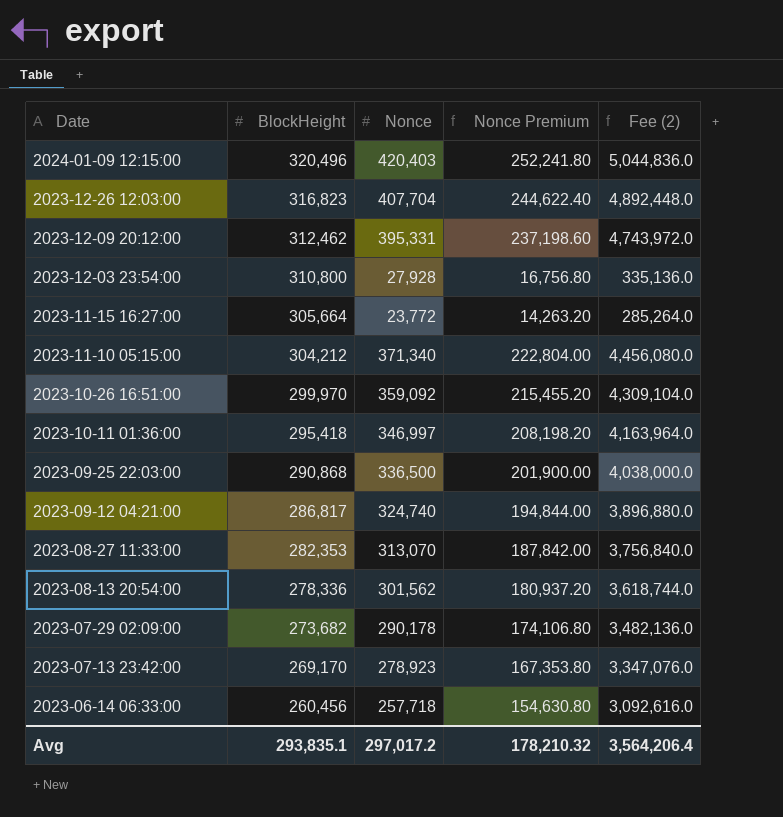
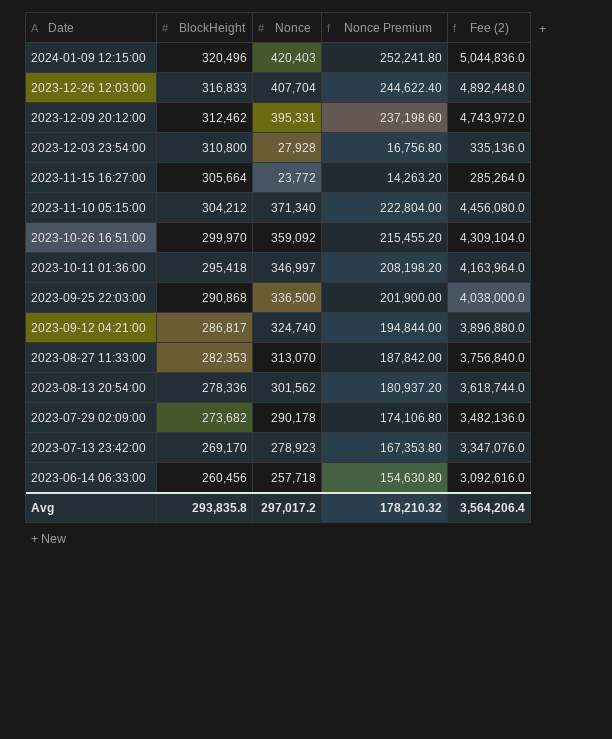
2023-12-26 12:03:00 | BlockHeight: 316,823 -> 316,833
Avg | BlockHeight: 293,835.1 -> 293,835.8

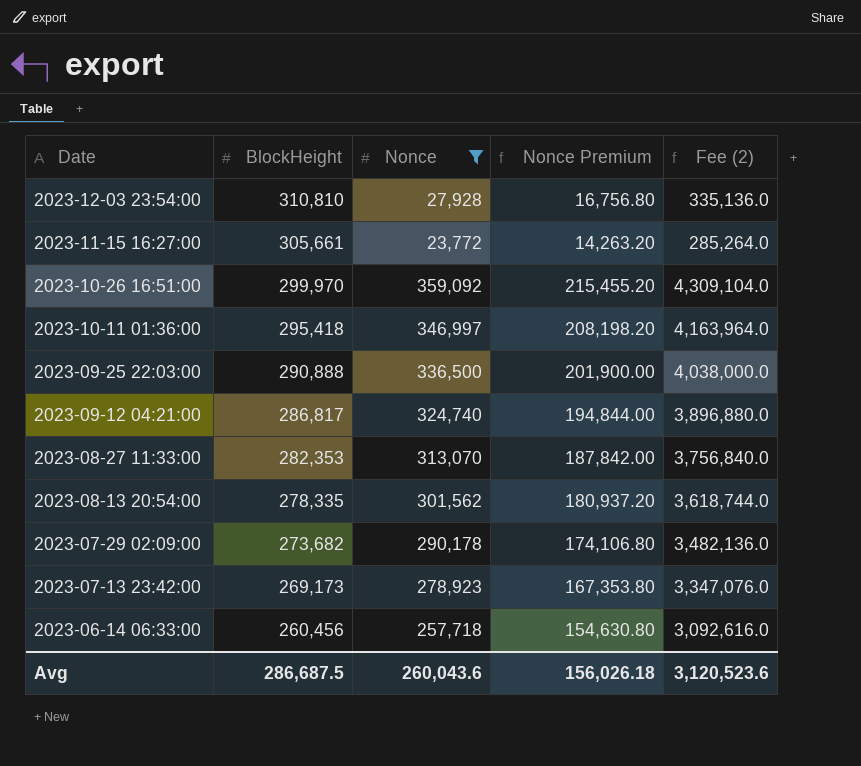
filter: none -> Nonce <= 359,092
2023-12-03 23:54:00 | BlockHeight: 310,800 -> 310,810
2023-11-15 16:27:00 | BlockHeight: 305,664 -> 305,661
2023-09-25 22:03:00 | BlockHeight: 290,868 -> 290,888
2023-08-13 20:54:00 | BlockHeight: 278,336 -> 278,335
2023-07-13 23:42:00 | BlockHeight: 269,170 -> 269,173
Avg | BlockHeight: 293,835.8 -> 286,687.5
Avg | Nonce: 297,017.2 -> 260,043.6
Avg | Nonce Premium: 178,210.32 -> 156,026.18
Avg | Fee (2): 3,564,206.4 -> 3,120,523.6

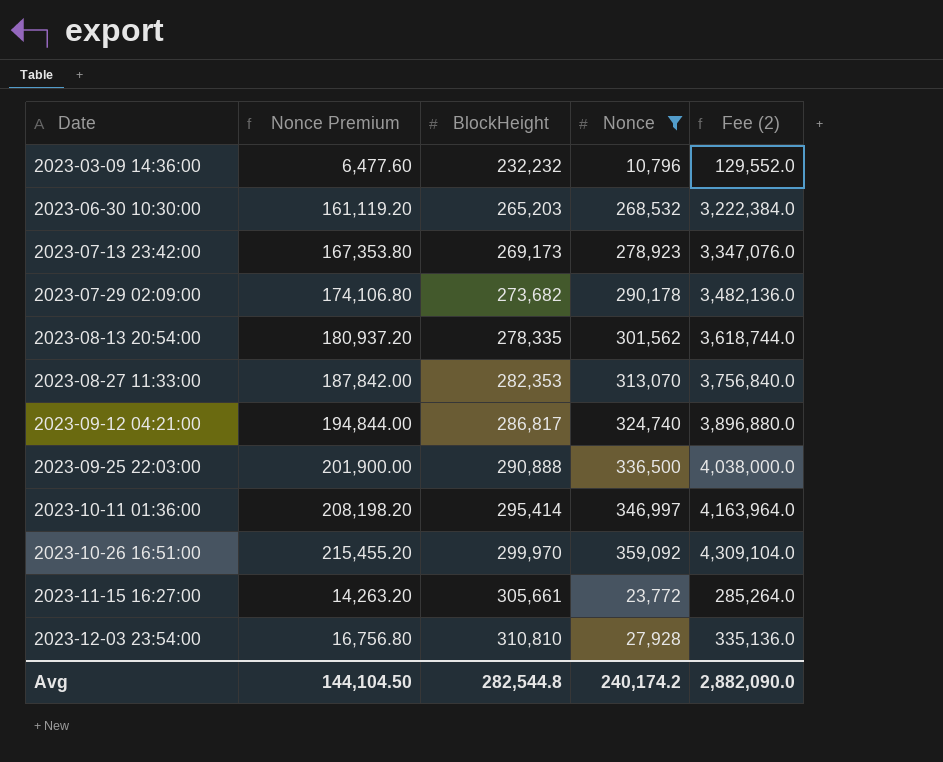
row order: Date descending -> Date ascending
column Nonce Premium | position: 4 -> 2
row 2023-06-14 06:33:00: 260,456 | 257,718 | 154,630.80 | 3,092,616.0 -> none
row 2023-03-09 14:36:00: none -> 6,477.60 | 232,232 | 10,796 | 129,552.0
row 2023-06-30 10:30:00: none -> 161,119.20 | 265,203 | 268,532 | 3,222,384.0
2023-10-11 01:36:00 | BlockHeight: 295,418 -> 295,414
Avg | Nonce Premium: 156,026.18 -> 144,104.50
Avg | BlockHeight: 286,687.5 -> 282,544.8
Avg | Nonce: 260,043.6 -> 240,174.2
Avg | Fee (2): 3,120,523.6 -> 2,882,090.0

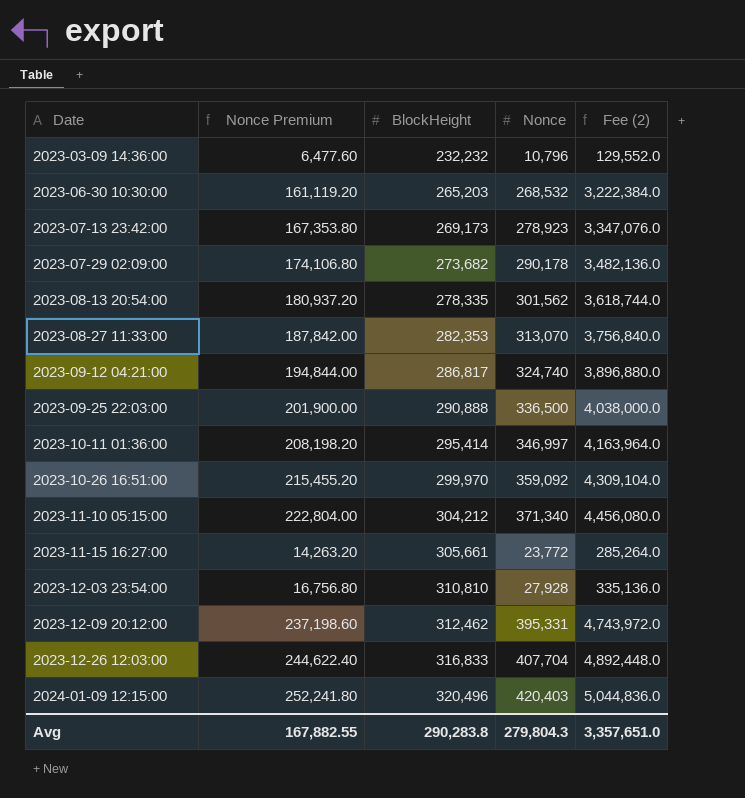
filter: Nonce <= 359,092 -> none
Avg | Nonce Premium: 144,104.50 -> 167,882.55
Avg | BlockHeight: 282,544.8 -> 290,283.8
Avg | Nonce: 240,174.2 -> 279,804.3
Avg | Fee (2): 2,882,090.0 -> 3,357,651.0

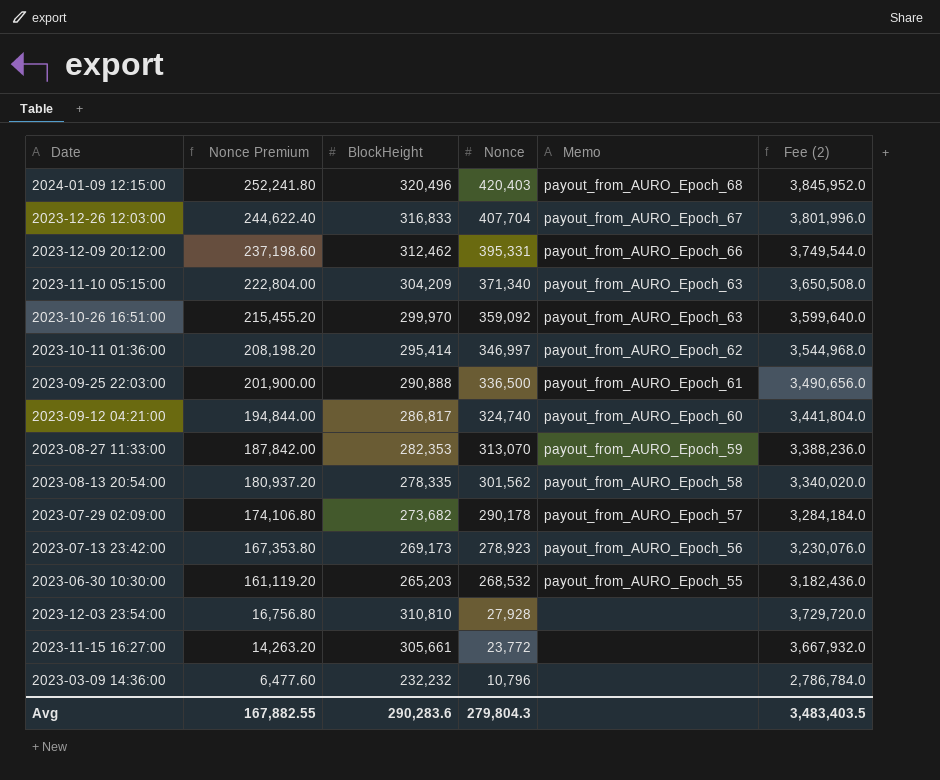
row order: Date ascending -> Nonce Premium descending
column Memo | position: none -> 5
column Fee (2) | formula: [Nonce] * 12 -> [BlockHeight] * 12
2023-11-10 05:15:00 | BlockHeight: 304,212 -> 304,209
Avg | BlockHeight: 290,283.8 -> 290,283.6
Avg | Fee (2): 3,357,651.0 -> 3,483,403.5

